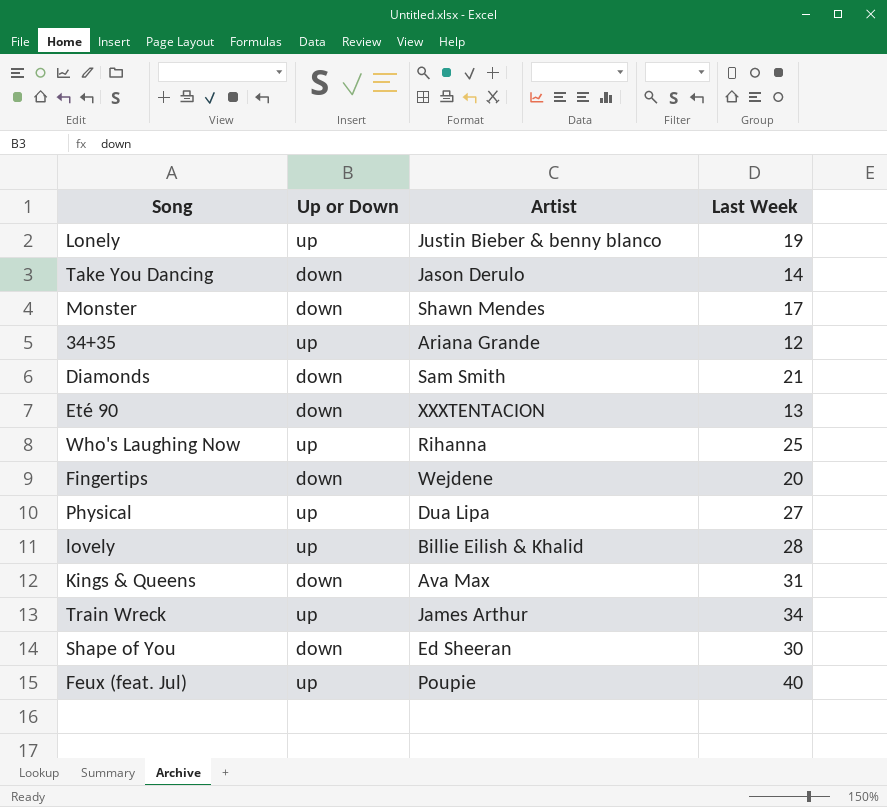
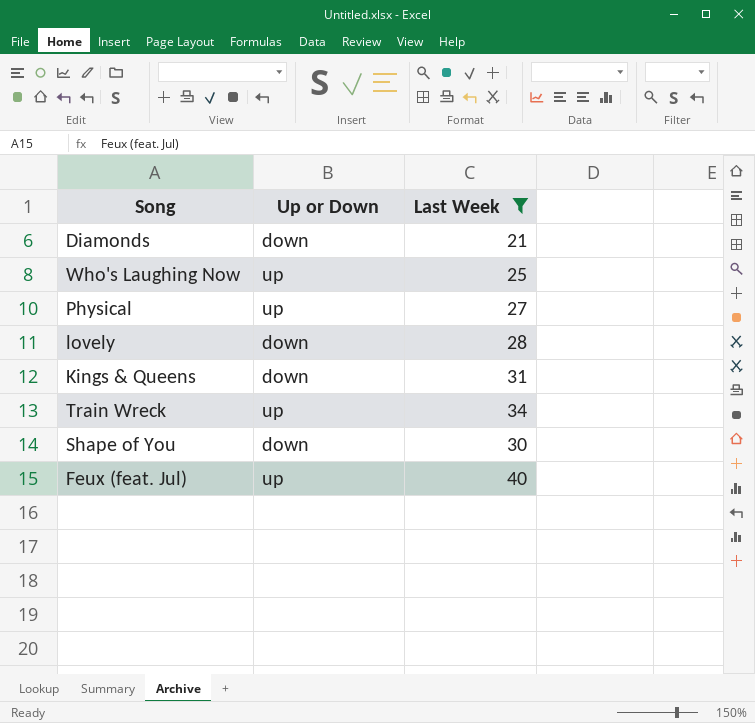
filter: none -> Last Week >= 21
column Artist | position: 3 -> none
lovely | Up or Down: up -> down

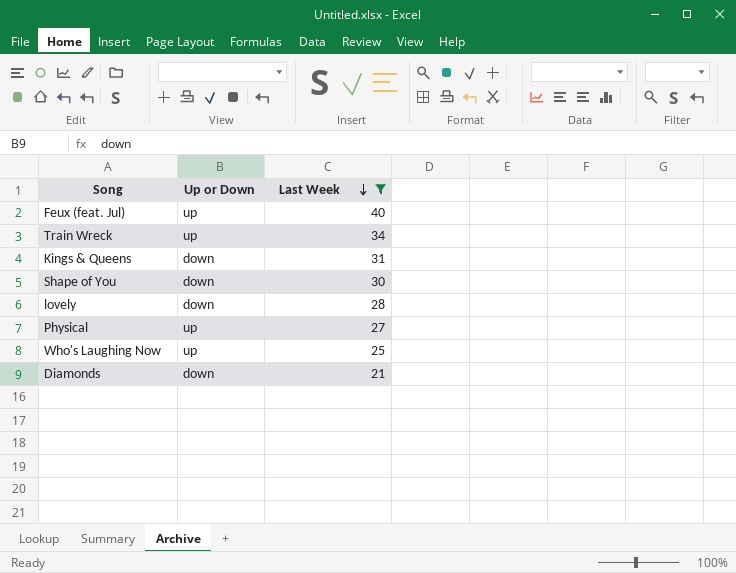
row order: none -> Last Week descending

